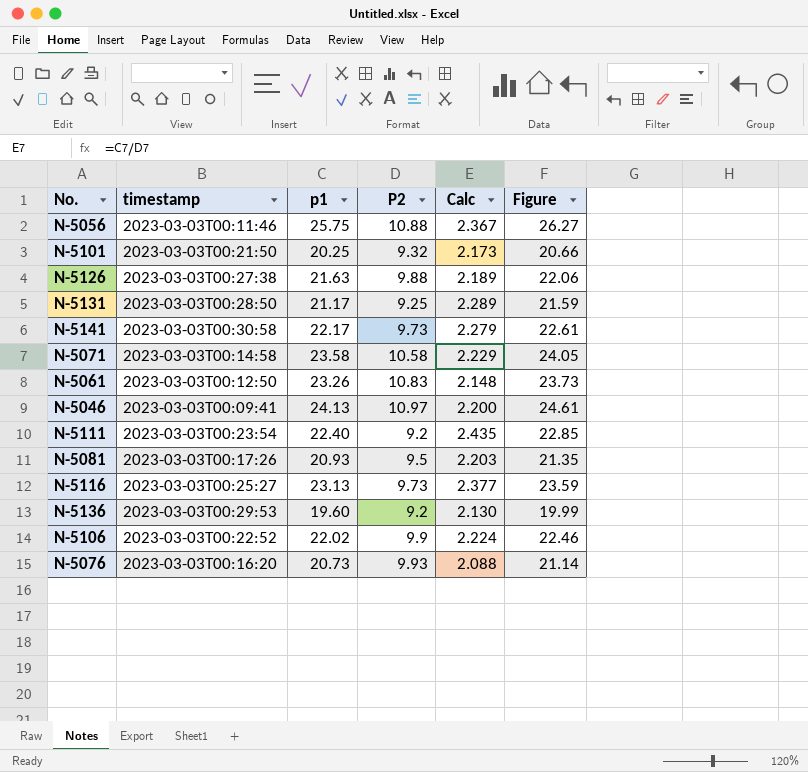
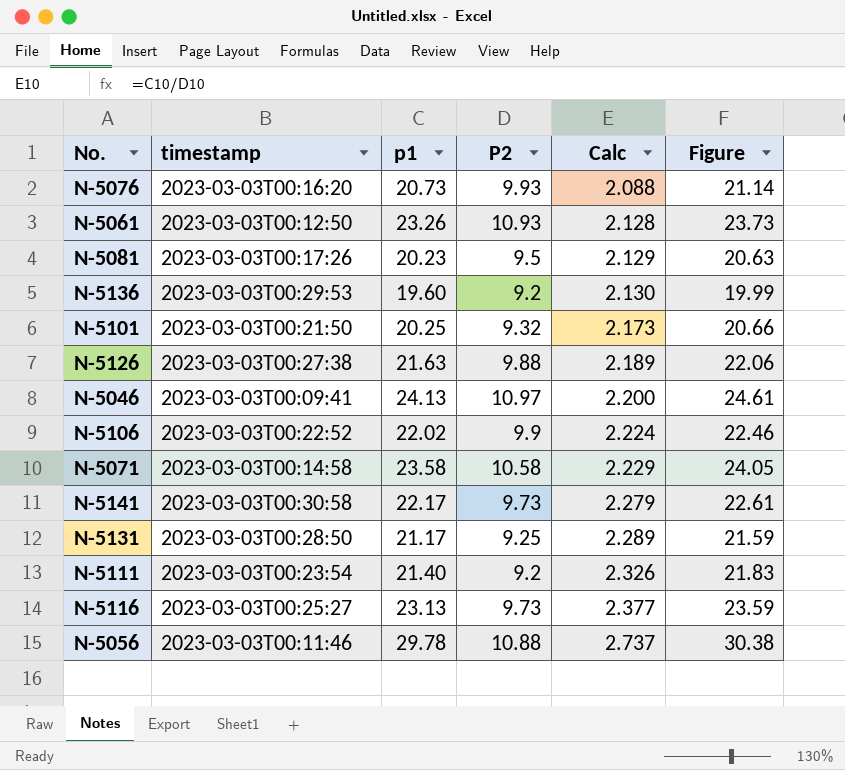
row order: none -> Calc ascending
N-5061 | P2: 10.83 -> 10.93
N-5061 | Calc: 2.148 -> 2.128
N-5081 | p1: 20.93 -> 20.23
N-5081 | Calc: 2.203 -> 2.129
N-5081 | Figure: 21.35 -> 20.63
N-5111 | p1: 22.40 -> 21.40
N-5111 | Calc: 2.435 -> 2.326
N-5111 | Figure: 22.85 -> 21.83
N-5056 | p1: 25.75 -> 29.78
N-5056 | Calc: 2.367 -> 2.737
N-5056 | Figure: 26.27 -> 30.38

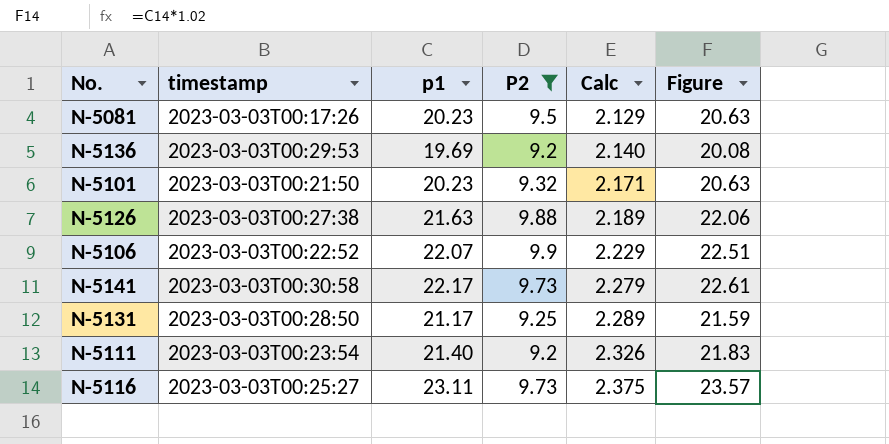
filter: none -> P2 <= 9.9
N-5136 | p1: 19.60 -> 19.69
N-5136 | Calc: 2.130 -> 2.140
N-5136 | Figure: 19.99 -> 20.08
N-5101 | p1: 20.25 -> 20.23
N-5101 | Calc: 2.173 -> 2.171
N-5101 | Figure: 20.66 -> 20.63
N-5106 | p1: 22.02 -> 22.07
N-5106 | Calc: 2.224 -> 2.229
N-5106 | Figure: 22.46 -> 22.51
N-5116 | p1: 23.13 -> 23.11
N-5116 | Calc: 2.377 -> 2.375
N-5116 | Figure: 23.59 -> 23.57

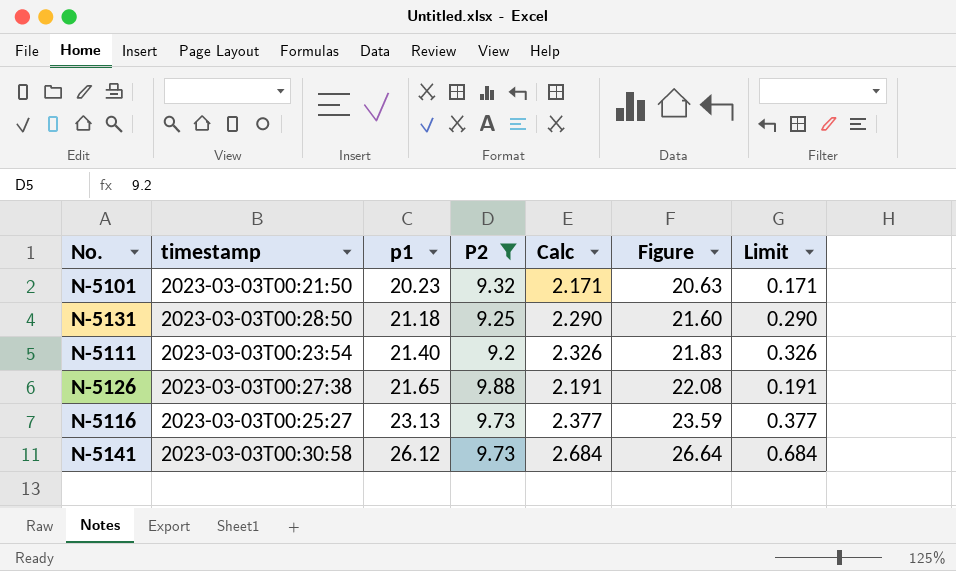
row order: Calc ascending -> p1 ascending
column Limit | formula: none -> [Calc] - 2
row N-5081: 2023-03-03T00:17:26 | 20.23 | 9.5 | 2.129 | 20.63 -> none
row N-5136: 2023-03-03T00:29:53 | 19.69 | 9.2 | 2.140 | 20.08 -> none
row N-5106: 2023-03-03T00:22:52 | 22.07 | 9.9 | 2.229 | 22.51 -> none
N-5131 | p1: 21.17 -> 21.18
N-5131 | Calc: 2.289 -> 2.290
N-5131 | Figure: 21.59 -> 21.60
N-5126 | p1: 21.63 -> 21.65
N-5126 | Calc: 2.189 -> 2.191
N-5126 | Figure: 22.06 -> 22.08
N-5116 | p1: 23.11 -> 23.13
N-5116 | Calc: 2.375 -> 2.377
N-5116 | Figure: 23.57 -> 23.59
N-5141 | p1: 22.17 -> 26.12
N-5141 | Calc: 2.279 -> 2.684
N-5141 | Figure: 22.61 -> 26.64

